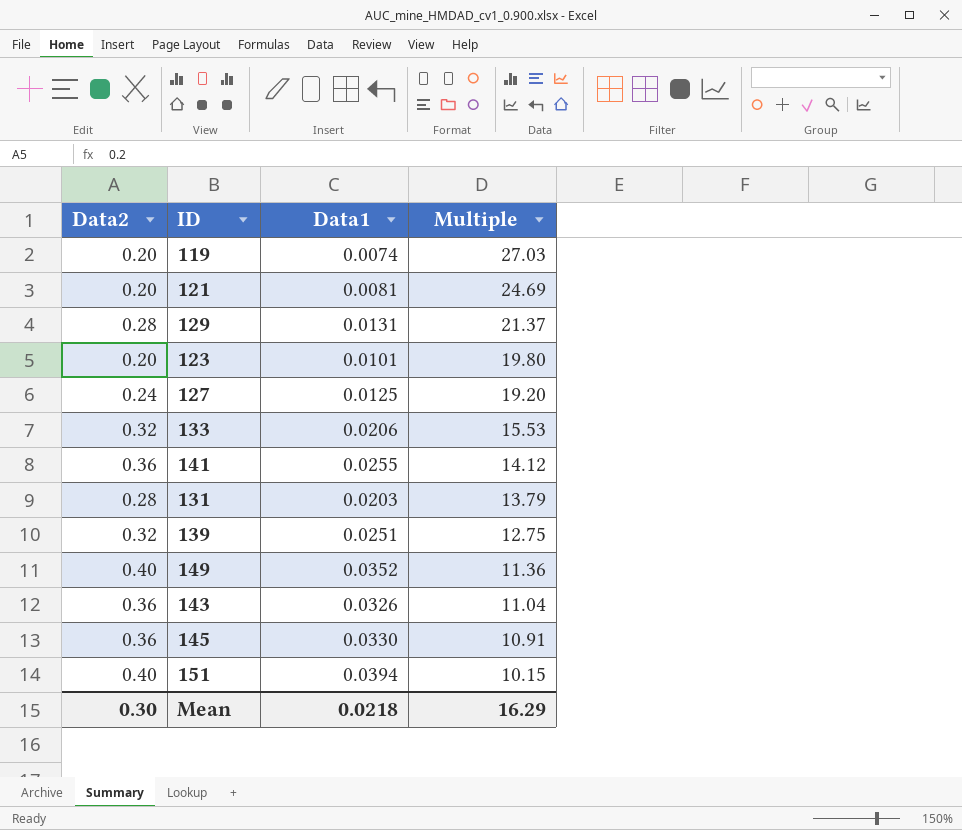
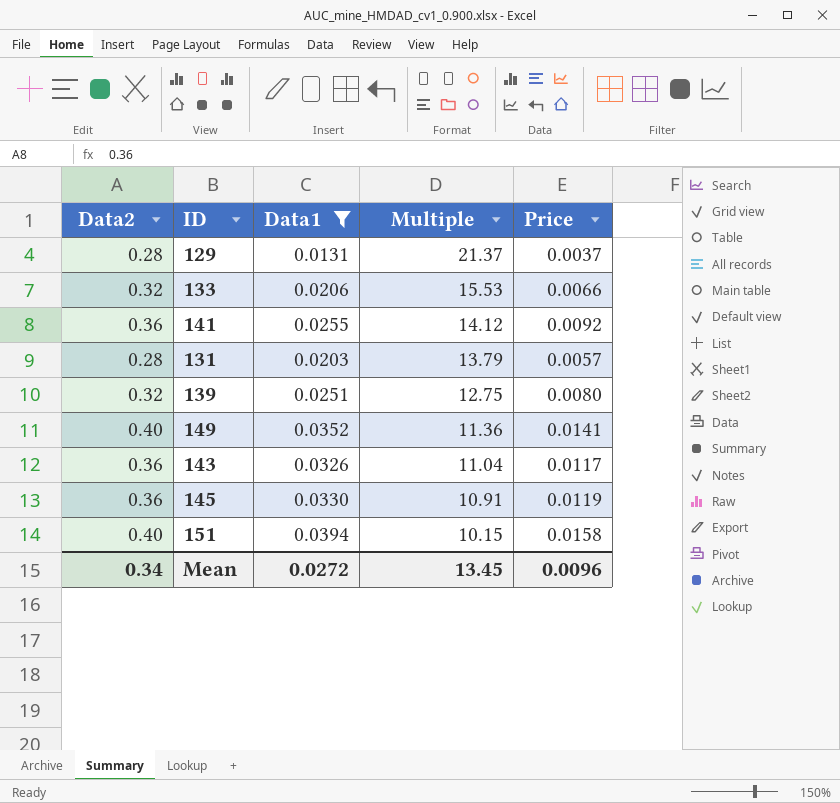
filter: none -> Data1 >= 0.0131
column Price | formula: none -> [Data2] * [Data1]
Mean | Data2: 0.30 -> 0.34
Mean | Data1: 0.0218 -> 0.0272
Mean | Multiple: 16.29 -> 13.45

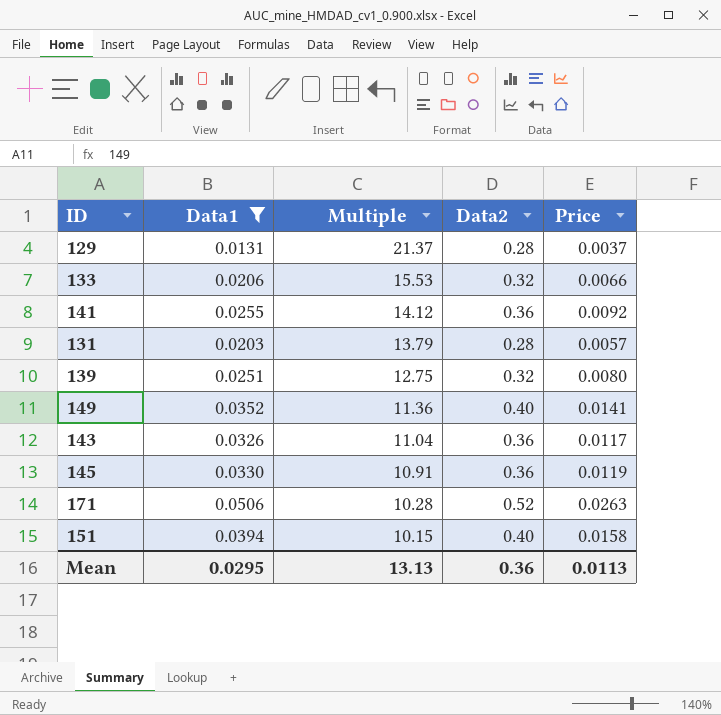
column Data2 | position: 1 -> 4
row 171: none -> 0.0506 | 10.28 | 0.52 | 0.0263
Mean | Data1: 0.0272 -> 0.0295
Mean | Multiple: 13.45 -> 13.13
Mean | Data2: 0.34 -> 0.36
Mean | Price: 0.0096 -> 0.0113

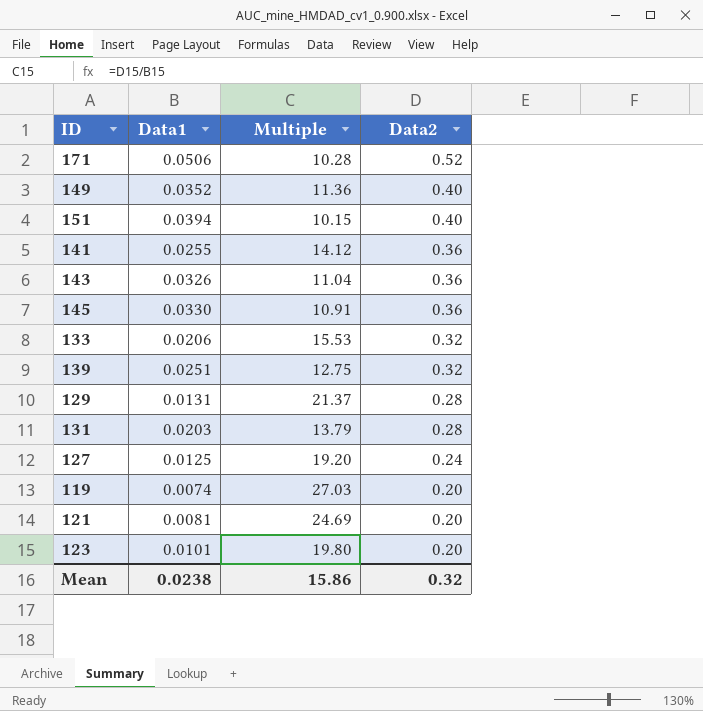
filter: Data1 >= 0.0131 -> none
row order: Multiple descending -> Data2 descending
column Price | formula: [Data1] * [Data2] -> none
Mean | Data1: 0.0295 -> 0.0238
Mean | Multiple: 13.13 -> 15.86
Mean | Data2: 0.36 -> 0.32

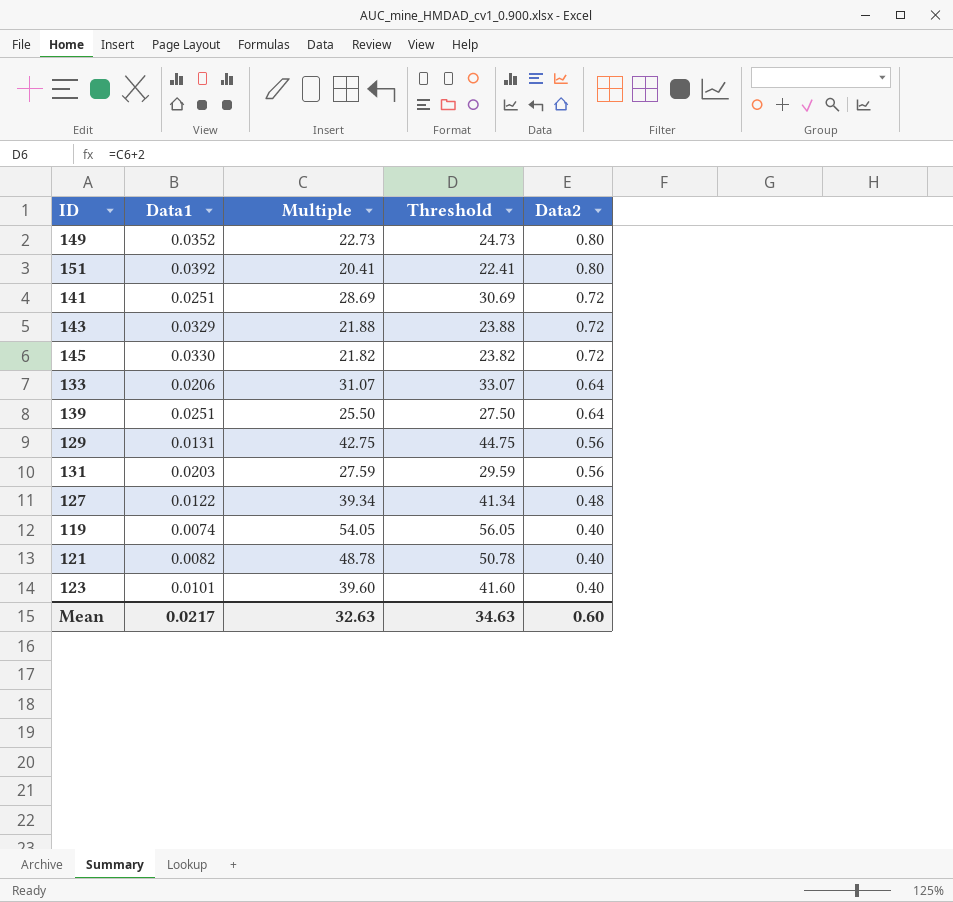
column Threshold | formula: none -> [Multiple] + 2
row 171: 0.0506 | 10.28 | 0.52 -> none
149 | Multiple: 11.36 -> 22.73
149 | Data2: 0.40 -> 0.80
151 | Data1: 0.0394 -> 0.0392
151 | Multiple: 10.15 -> 20.41
151 | Data2: 0.40 -> 0.80
141 | Data1: 0.0255 -> 0.0251
141 | Multiple: 14.12 -> 28.69
141 | Data2: 0.36 -> 0.72
143 | Data1: 0.0326 -> 0.0329
143 | Multiple: 11.04 -> 21.88
143 | Data2: 0.36 -> 0.72
145 | Multiple: 10.91 -> 21.82
145 | Data2: 0.36 -> 0.72
133 | Multiple: 15.53 -> 31.07
133 | Data2: 0.32 -> 0.64
139 | Multiple: 12.75 -> 25.50
139 | Data2: 0.32 -> 0.64
129 | Multiple: 21.37 -> 42.75
129 | Data2: 0.28 -> 0.56
131 | Multiple: 13.79 -> 27.59
131 | Data2: 0.28 -> 0.56
127 | Data1: 0.0125 -> 0.0122
127 | Multiple: 19.20 -> 39.34
127 | Data2: 0.24 -> 0.48
119 | Multiple: 27.03 -> 54.05
119 | Data2: 0.20 -> 0.40
121 | Data1: 0.0081 -> 0.0082
121 | Multiple: 24.69 -> 48.78
121 | Data2: 0.20 -> 0.40
123 | Multiple: 19.80 -> 39.60
123 | Data2: 0.20 -> 0.40
Mean | Data1: 0.0238 -> 0.0217
Mean | Multiple: 15.86 -> 32.63
Mean | Data2: 0.32 -> 0.60

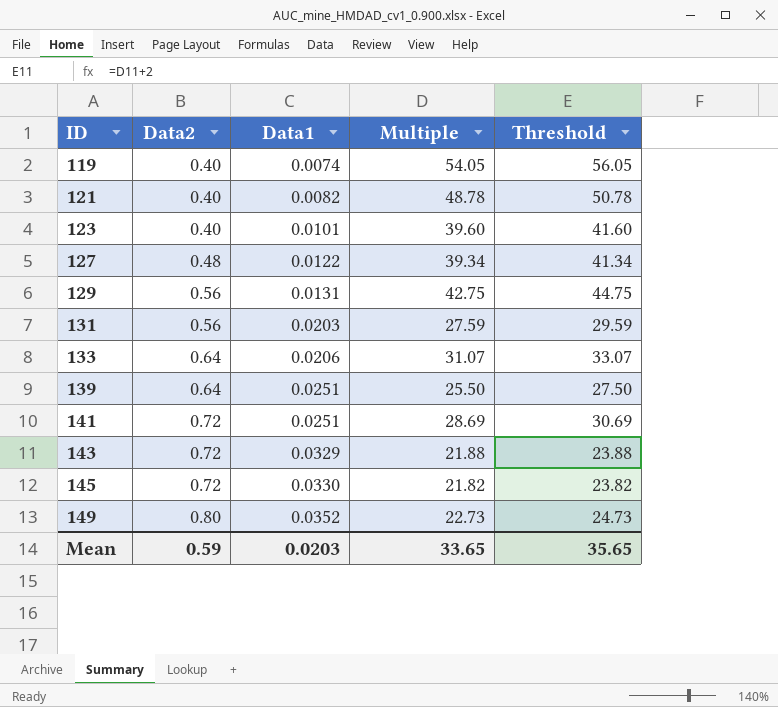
row order: Data2 descending -> ID ascending
column Data2 | position: 5 -> 2
row 151: 0.0392 | 20.41 | 22.41 | 0.80 -> none
Mean | Data2: 0.60 -> 0.59
Mean | Data1: 0.0217 -> 0.0203
Mean | Multiple: 32.63 -> 33.65
Mean | Threshold: 34.63 -> 35.65

